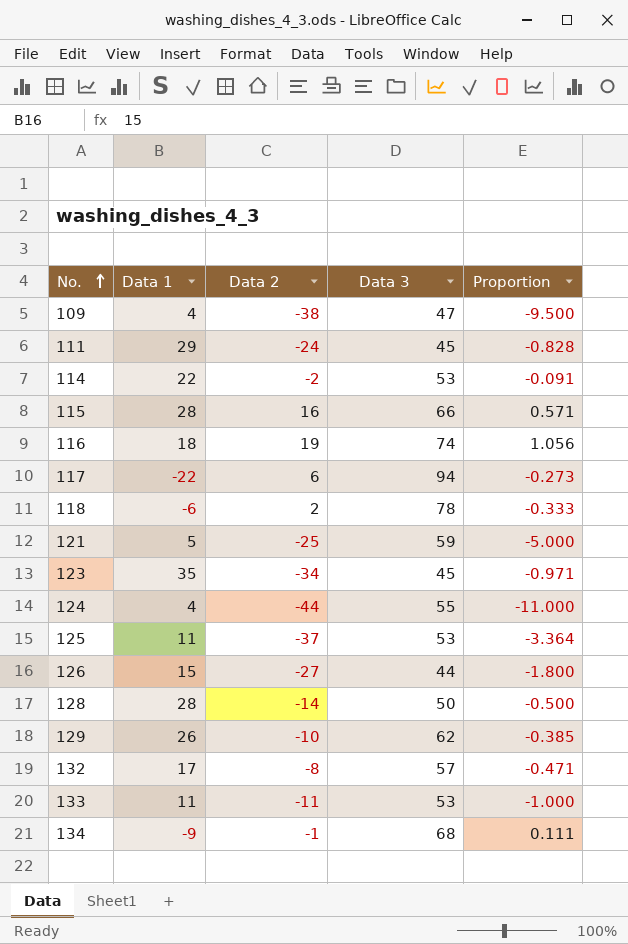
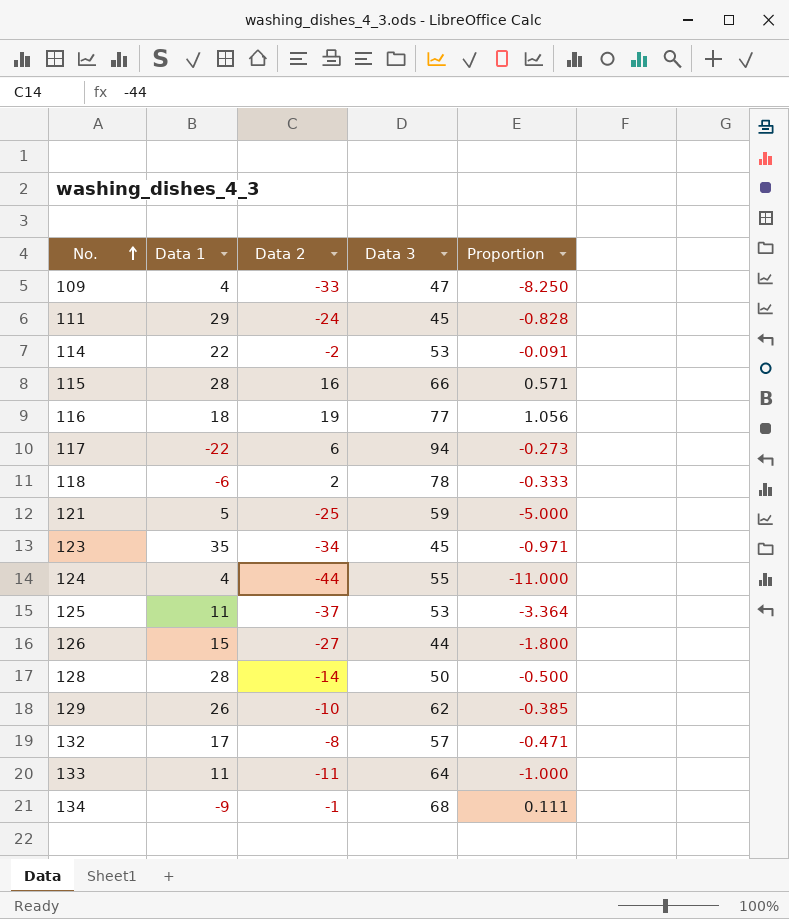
109 | Data 2: -38 -> -33
109 | Proportion: -9.500 -> -8.250
116 | Data 3: 74 -> 77
133 | Data 3: 53 -> 64

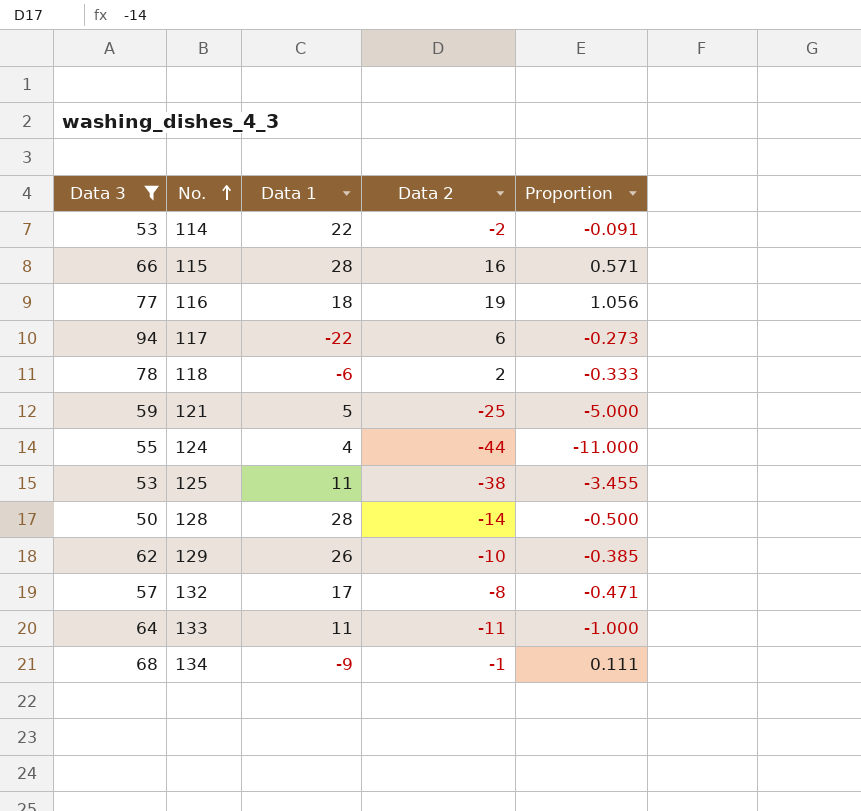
filter: none -> Data 3 >= 50
column Data 3 | position: 4 -> 1
125 | Data 2: -37 -> -38
125 | Proportion: -3.364 -> -3.455

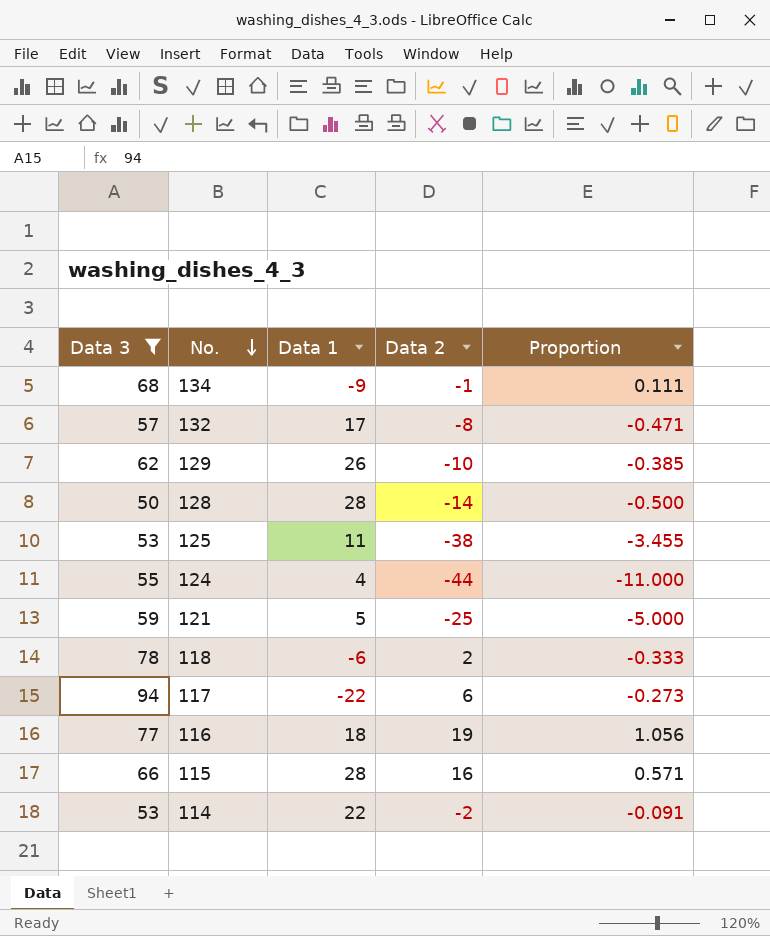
row order: No. ascending -> No. descending
row 133: 64 | 11 | -11 | -1.000 -> none

